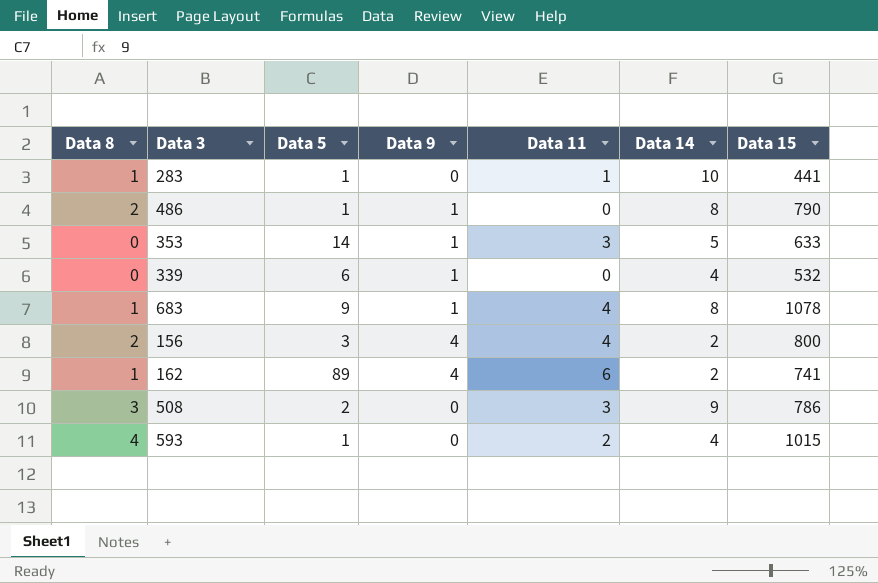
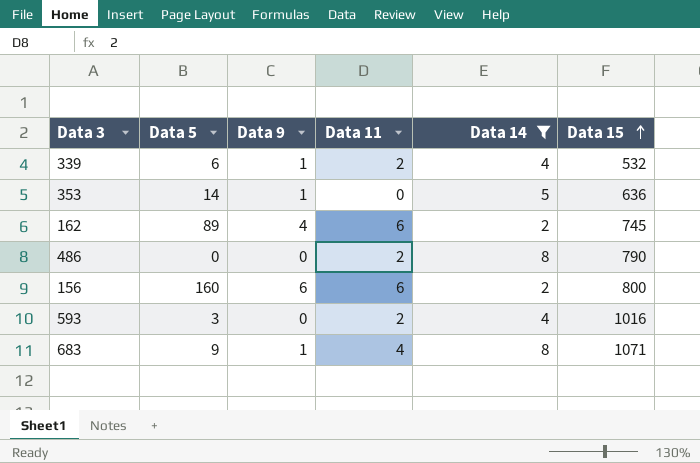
filter: none -> Data 14 <= 8
row order: none -> Data 15 ascending
column Data 8 | position: 1 -> none
339 | Data 11: 0 -> 2
353 | Data 11: 3 -> 0
353 | Data 15: 633 -> 636
162 | Data 15: 741 -> 745
486 | Data 5: 1 -> 0
486 | Data 9: 1 -> 0
486 | Data 11: 0 -> 2
156 | Data 5: 3 -> 160
156 | Data 9: 4 -> 6
156 | Data 11: 4 -> 6
593 | Data 5: 1 -> 3
593 | Data 15: 1015 -> 1016
683 | Data 15: 1078 -> 1071

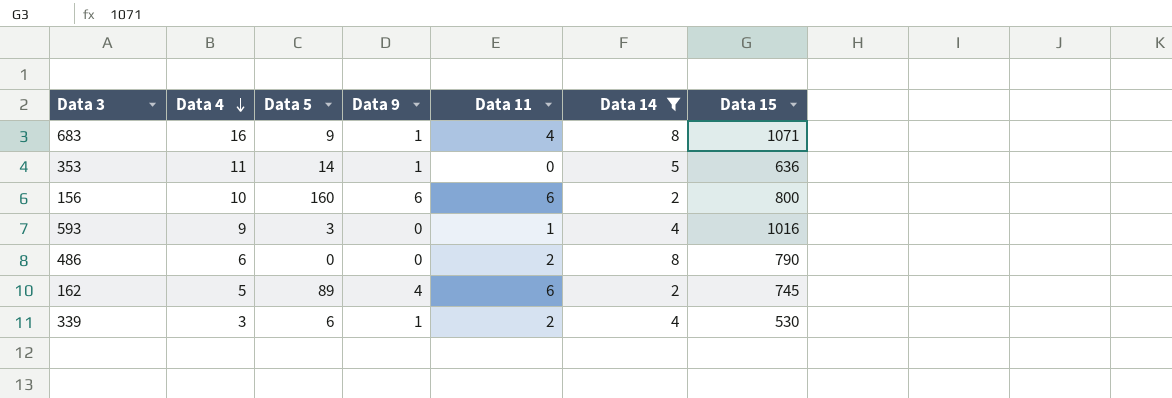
row order: Data 15 ascending -> Data 4 descending
column Data 4 | position: none -> 2
593 | Data 11: 2 -> 1
339 | Data 15: 532 -> 530

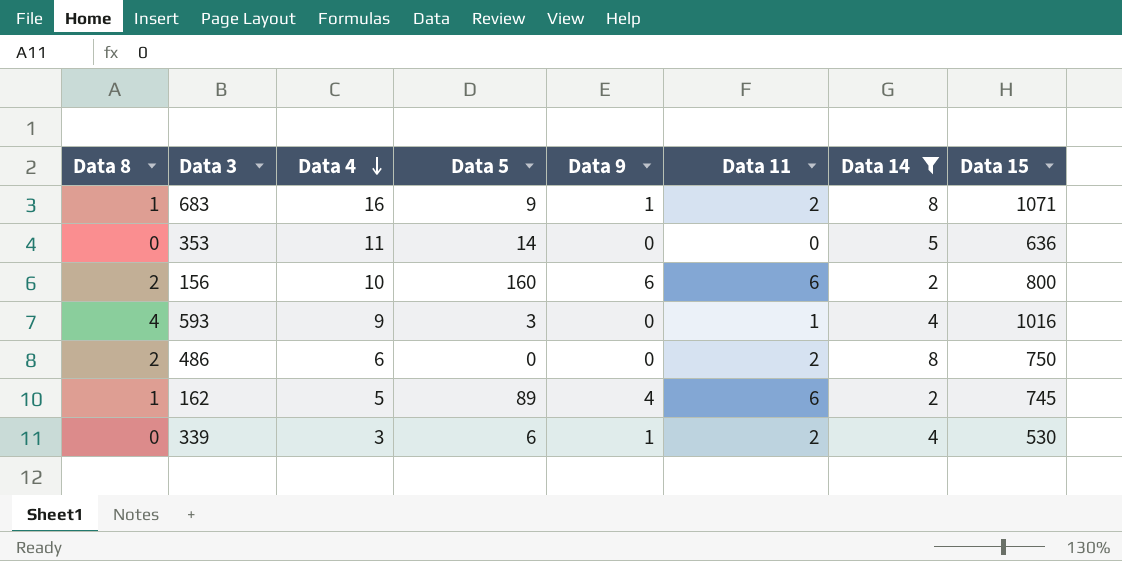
column Data 8 | position: none -> 1
683 | Data 11: 4 -> 2
353 | Data 9: 1 -> 0
486 | Data 15: 790 -> 750

